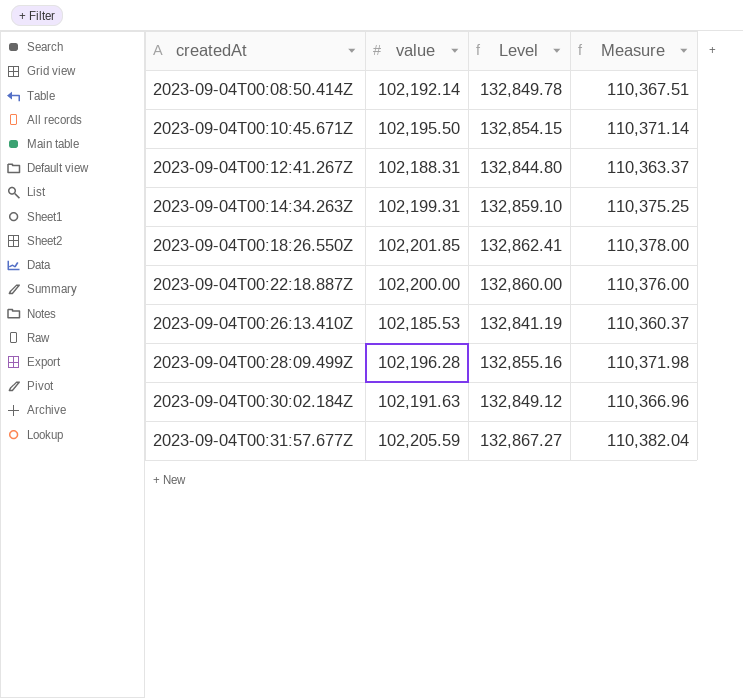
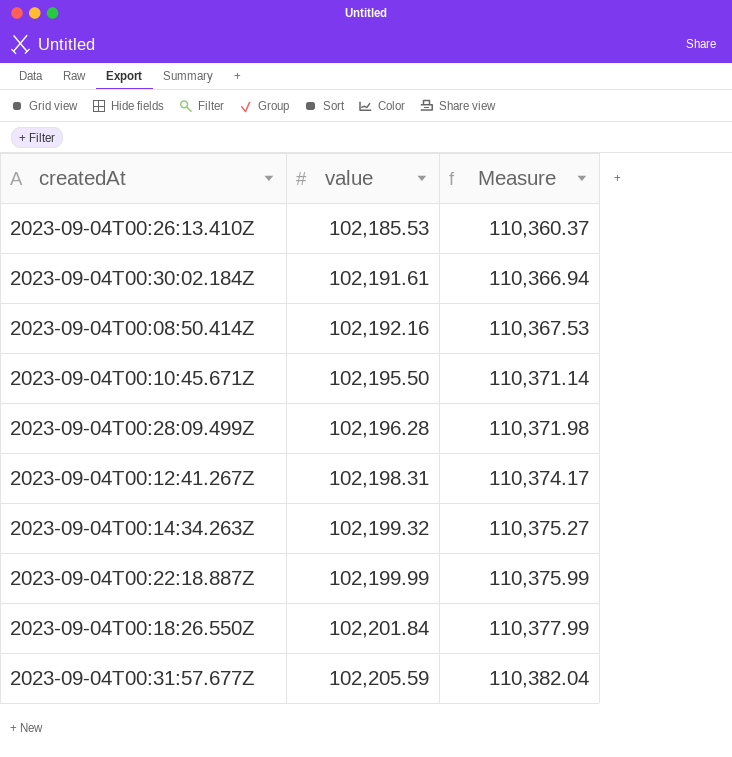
row order: createdAt ascending -> value ascending
column Level | formula: [value] * 1.3 -> none
2023-09-04T00:30:02.184Z | value: 102,191.63 -> 102,191.61
2023-09-04T00:30:02.184Z | Measure: 110,366.96 -> 110,366.94
2023-09-04T00:08:50.414Z | value: 102,192.14 -> 102,192.16
2023-09-04T00:08:50.414Z | Measure: 110,367.51 -> 110,367.53
2023-09-04T00:12:41.267Z | value: 102,188.31 -> 102,198.31
2023-09-04T00:12:41.267Z | Measure: 110,363.37 -> 110,374.17
2023-09-04T00:14:34.263Z | value: 102,199.31 -> 102,199.32
2023-09-04T00:14:34.263Z | Measure: 110,375.25 -> 110,375.27
2023-09-04T00:22:18.887Z | value: 102,200.00 -> 102,199.99
2023-09-04T00:22:18.887Z | Measure: 110,376.00 -> 110,375.99
2023-09-04T00:18:26.550Z | value: 102,201.85 -> 102,201.84
2023-09-04T00:18:26.550Z | Measure: 110,378.00 -> 110,377.99

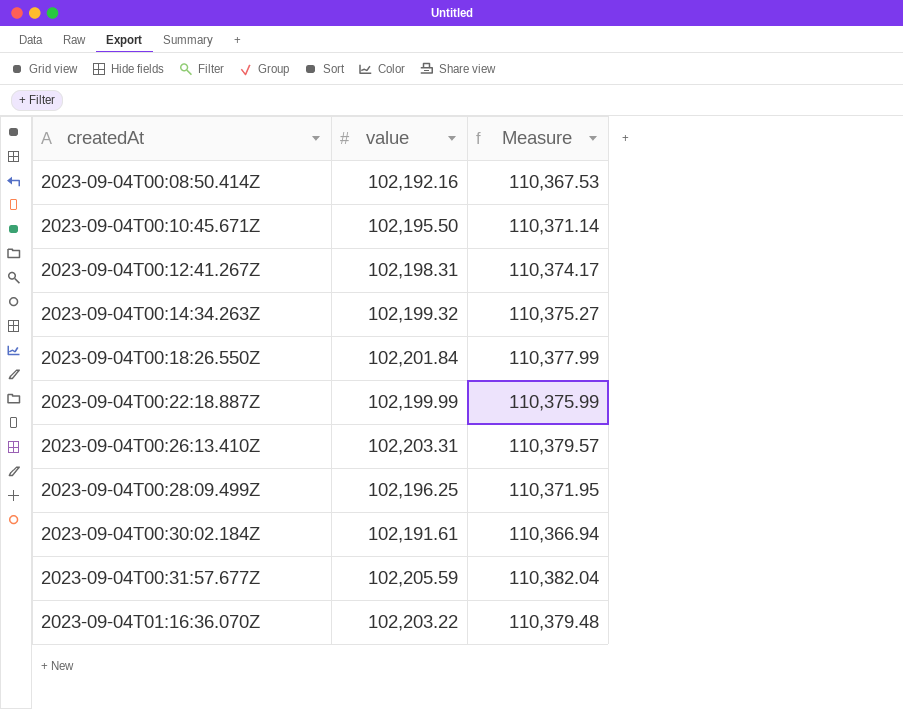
row order: value ascending -> createdAt ascending
2023-09-04T00:26:13.410Z | value: 102,185.53 -> 102,203.31
2023-09-04T00:26:13.410Z | Measure: 110,360.37 -> 110,379.57
2023-09-04T00:28:09.499Z | value: 102,196.28 -> 102,196.25
2023-09-04T00:28:09.499Z | Measure: 110,371.98 -> 110,371.95
row 2023-09-04T01:16:36.070Z: none -> 102,203.22 | 110,379.48

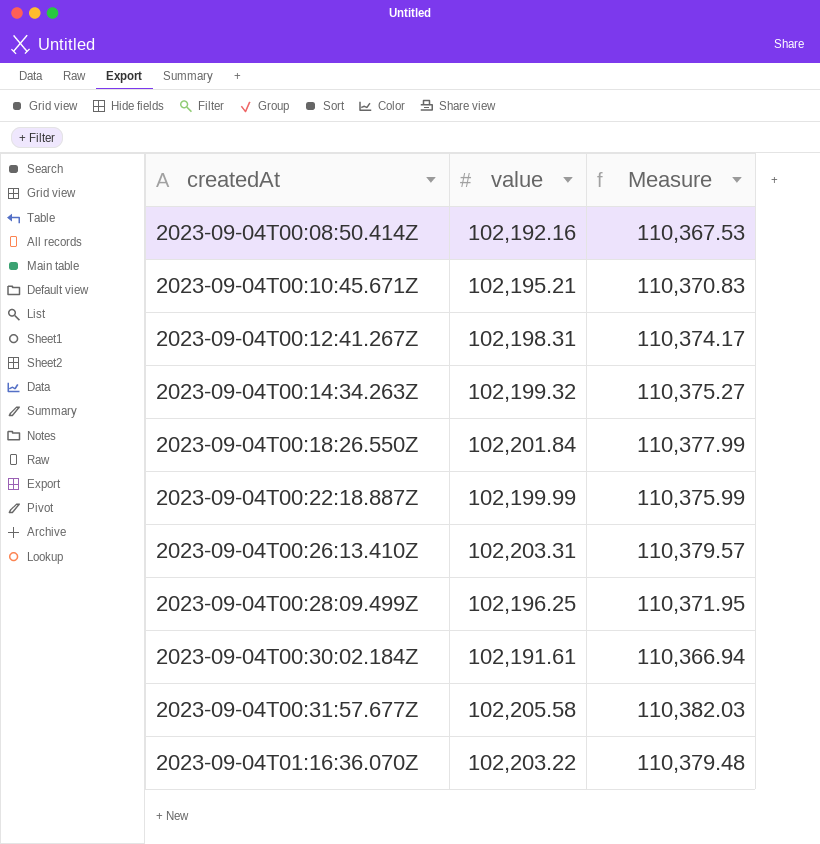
2023-09-04T00:10:45.671Z | value: 102,195.50 -> 102,195.21
2023-09-04T00:10:45.671Z | Measure: 110,371.14 -> 110,370.83
2023-09-04T00:31:57.677Z | value: 102,205.59 -> 102,205.58
2023-09-04T00:31:57.677Z | Measure: 110,382.04 -> 110,382.03

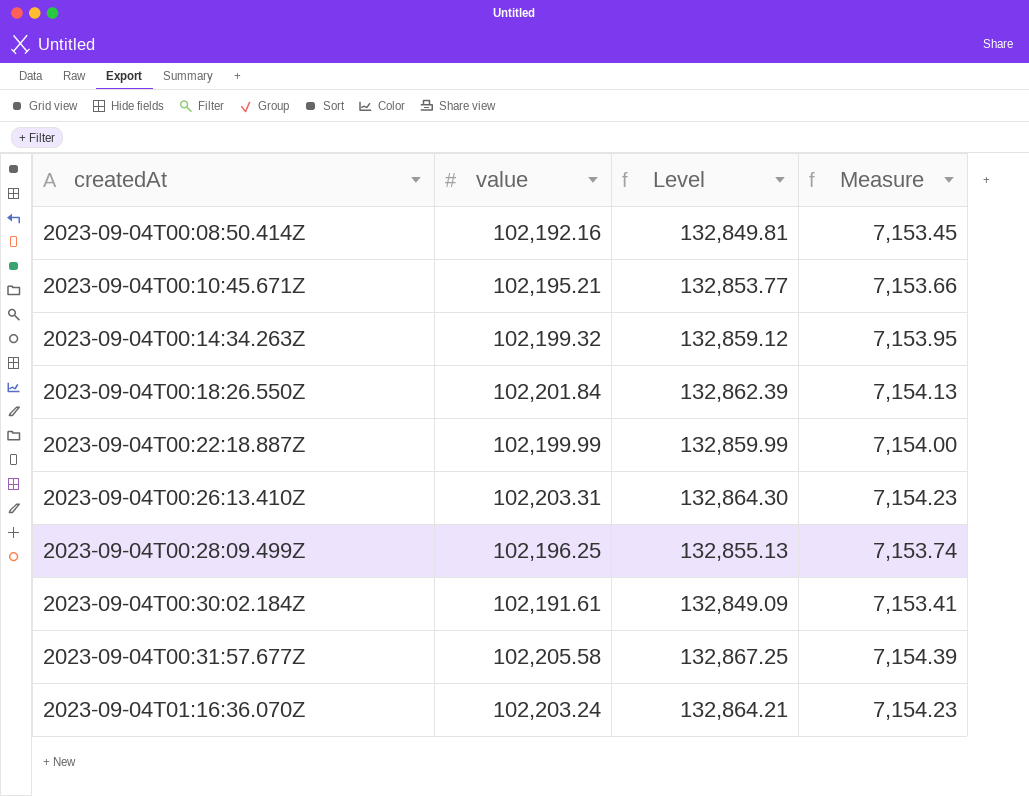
column Level | formula: none -> [value] * 1.3
column Measure | formula: [value] * 1.08 -> [value] * 0.07
row 2023-09-04T00:12:41.267Z: 102,198.31 | 110,374.17 -> none
2023-09-04T01:16:36.070Z | value: 102,203.22 -> 102,203.24

